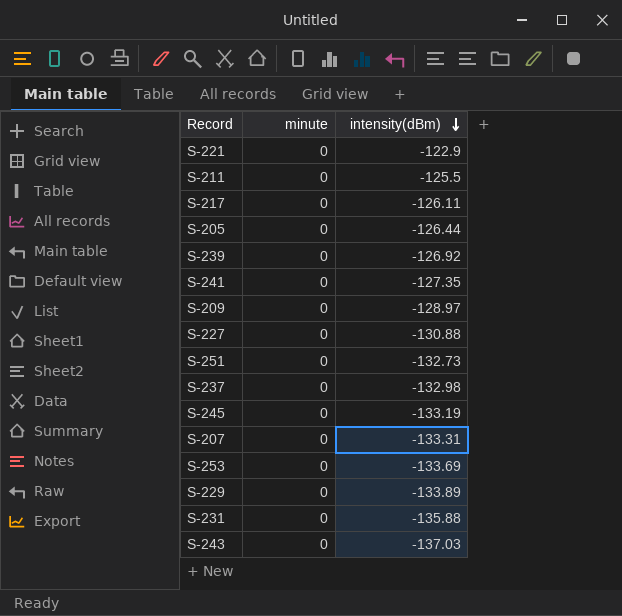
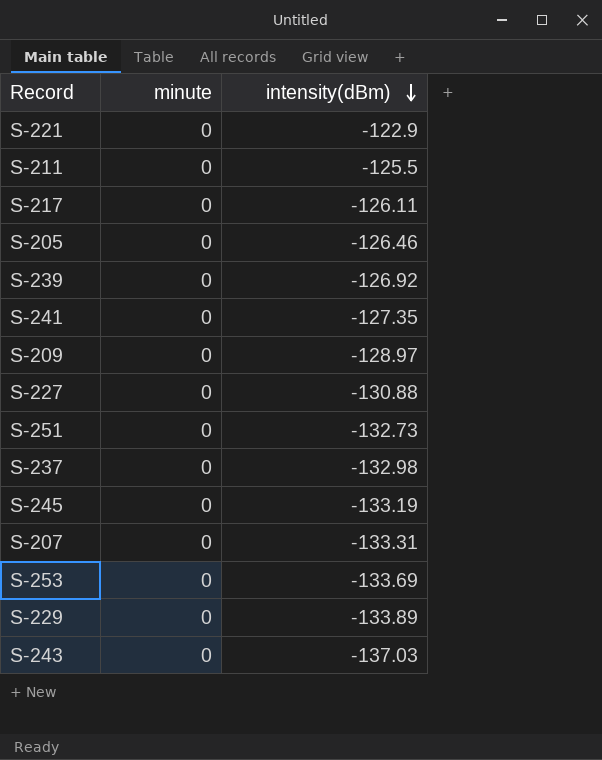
row S-231: 0 | -135.88 -> none
S-205 | intensity(dBm): -126.44 -> -126.46

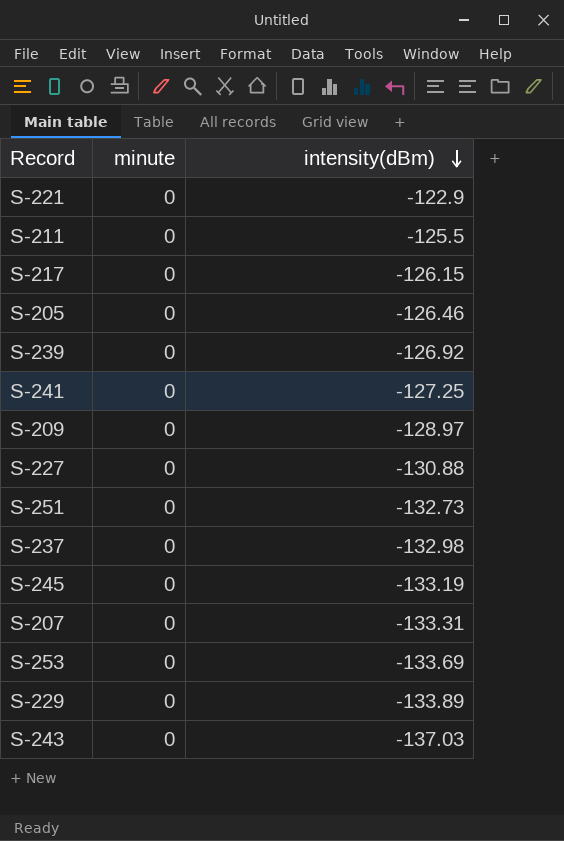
S-217 | intensity(dBm): -126.11 -> -126.15
S-241 | intensity(dBm): -127.35 -> -127.25

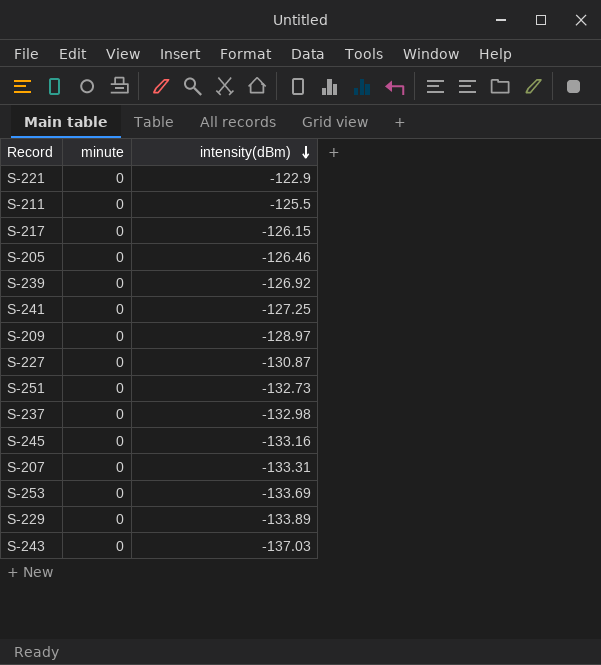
S-227 | intensity(dBm): -130.88 -> -130.87
S-245 | intensity(dBm): -133.19 -> -133.16

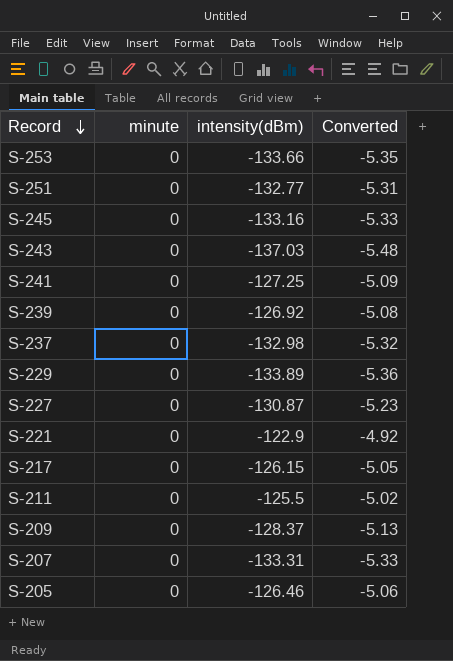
row order: intensity(dBm) descending -> Record descending
column Converted | formula: none -> [intensity(dBm)] * 0.04
S-253 | intensity(dBm): -133.69 -> -133.66
S-251 | intensity(dBm): -132.73 -> -132.77
S-209 | intensity(dBm): -128.97 -> -128.37

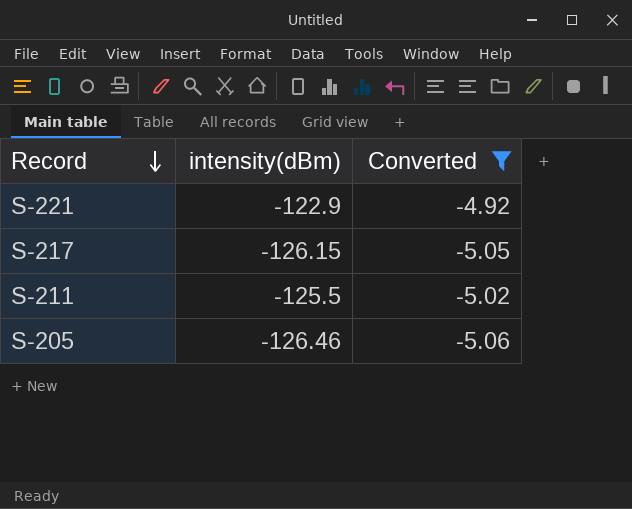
filter: none -> Converted >= -5.06
column minute | position: 2 -> none

